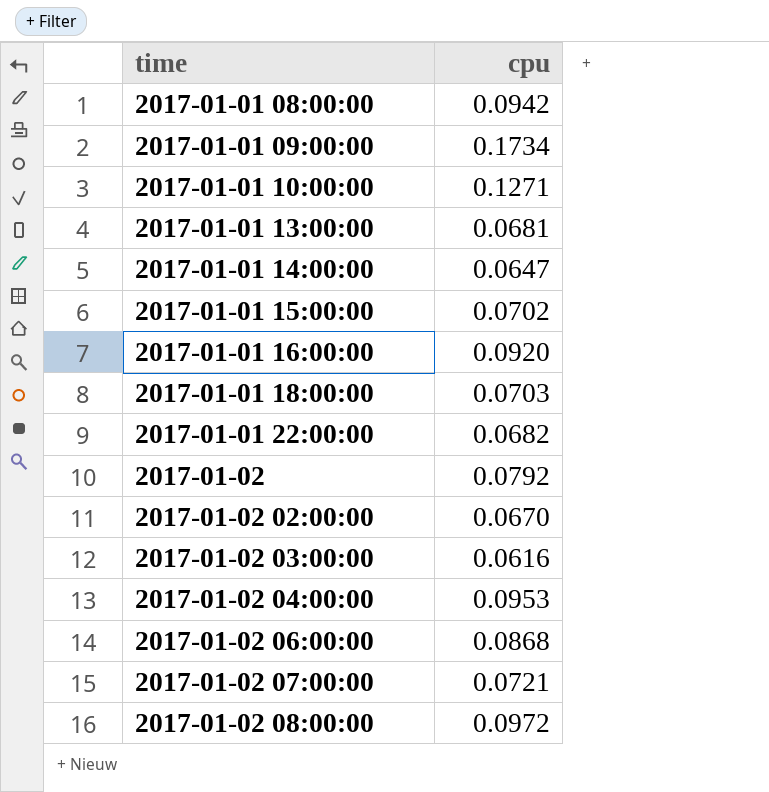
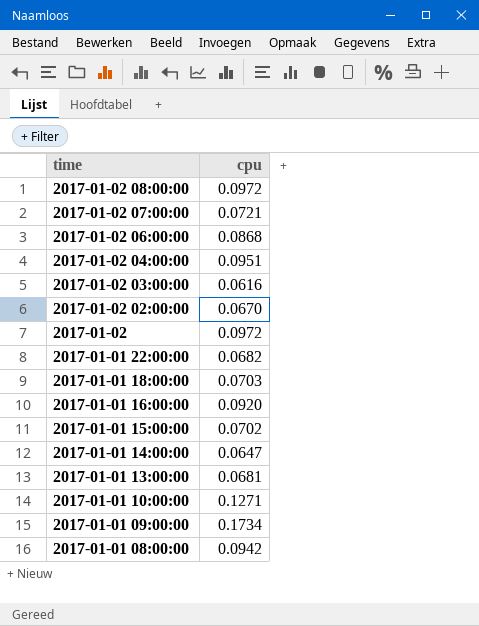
row order: time ascending -> time descending
2017-01-02 04:00:00 | cpu: 0.0953 -> 0.0951
2017-01-02 | cpu: 0.0792 -> 0.0972

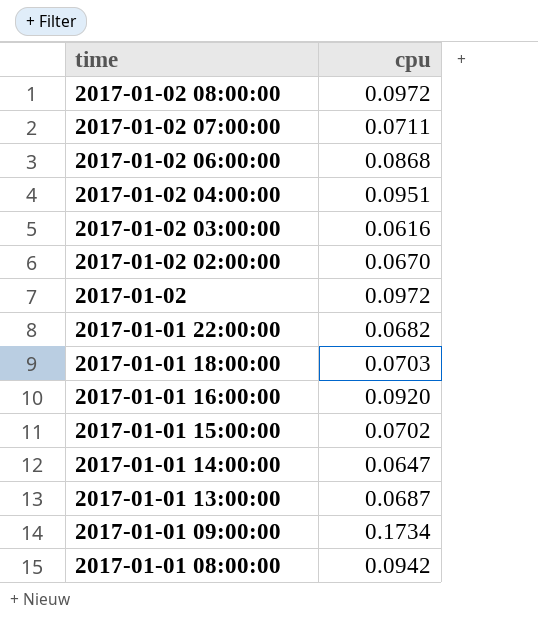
row 2017-01-01 10:00:00: 0.1271 -> none
2017-01-02 07:00:00 | cpu: 0.0721 -> 0.0711
2017-01-01 13:00:00 | cpu: 0.0681 -> 0.0687

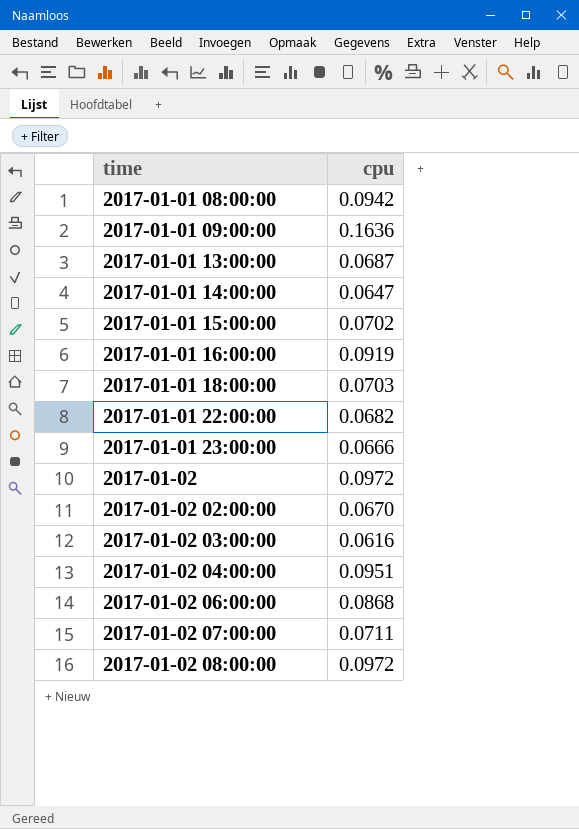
row order: time descending -> time ascending
2017-01-01 09:00:00 | cpu: 0.1734 -> 0.1636
2017-01-01 16:00:00 | cpu: 0.0920 -> 0.0919
row 2017-01-01 23:00:00: none -> 0.0666

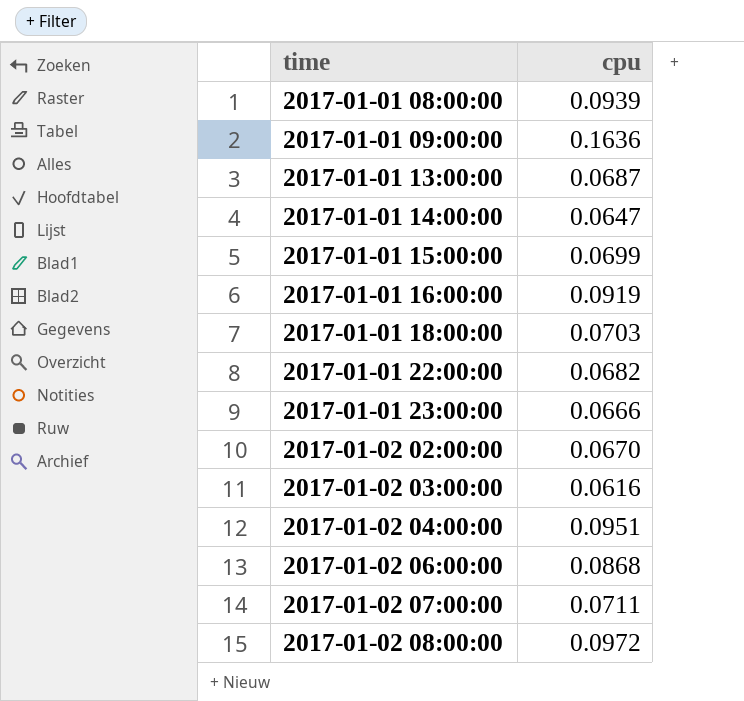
row 2017-01-02: 0.0972 -> none
2017-01-01 08:00:00 | cpu: 0.0942 -> 0.0939
2017-01-01 15:00:00 | cpu: 0.0702 -> 0.0699

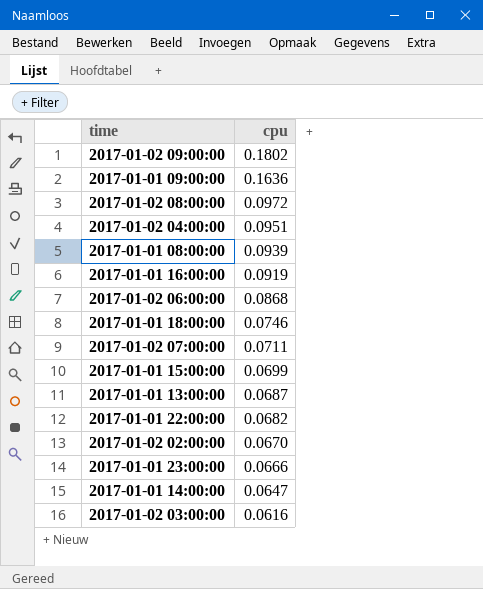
row order: time ascending -> cpu descending
row 2017-01-02 09:00:00: none -> 0.1802
2017-01-01 18:00:00 | cpu: 0.0703 -> 0.0746

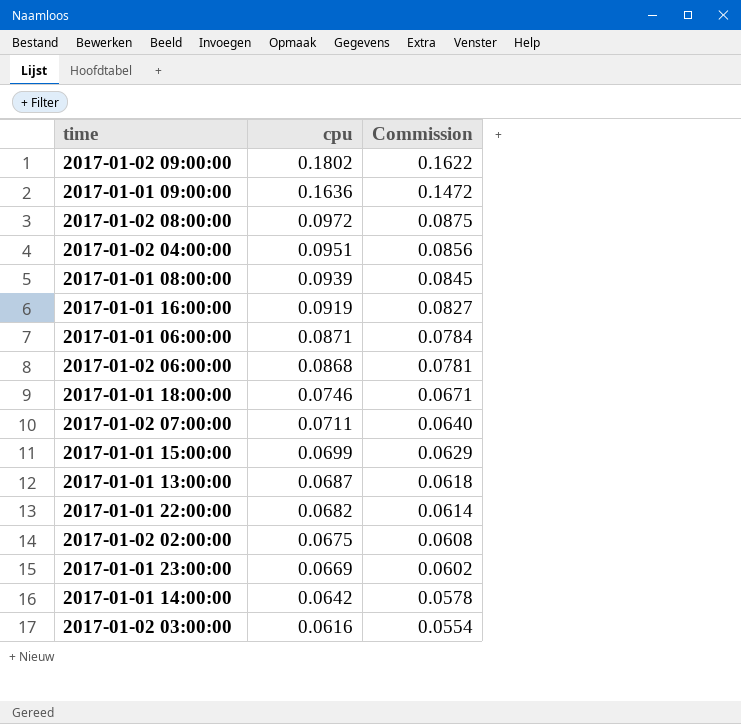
column Commission | formula: none -> [cpu] * 0.9
row 2017-01-01 06:00:00: none -> 0.0871 | 0.0784
2017-01-02 02:00:00 | cpu: 0.0670 -> 0.0675
2017-01-01 23:00:00 | cpu: 0.0666 -> 0.0669
2017-01-01 14:00:00 | cpu: 0.0647 -> 0.0642

